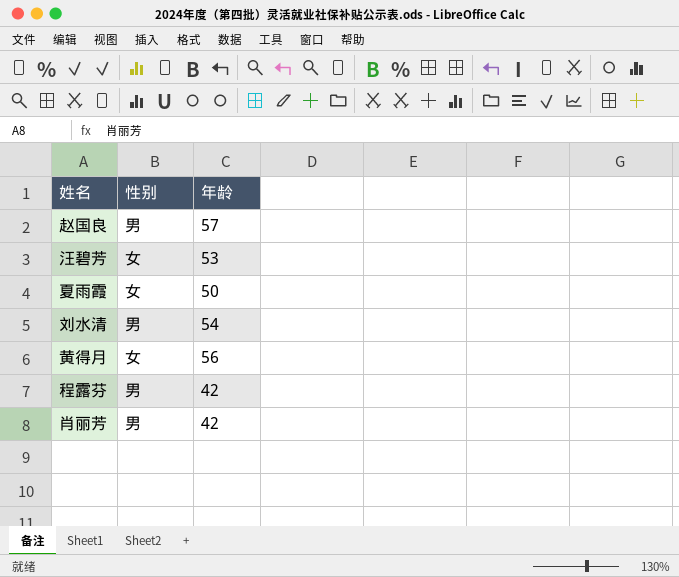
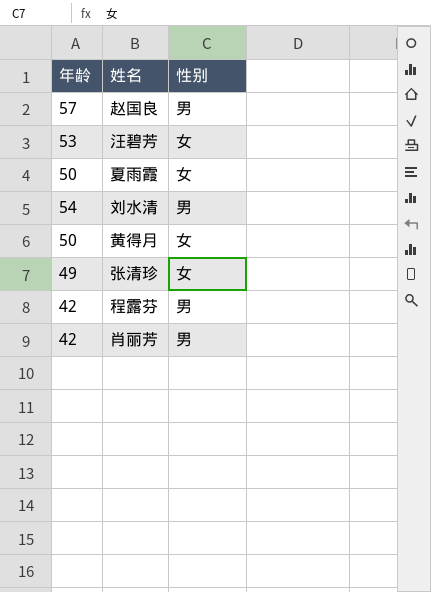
column 年龄 | position: 3 -> 1
黄得月 | 年龄: 56 -> 50
row 张清珍: none -> 49 | 女

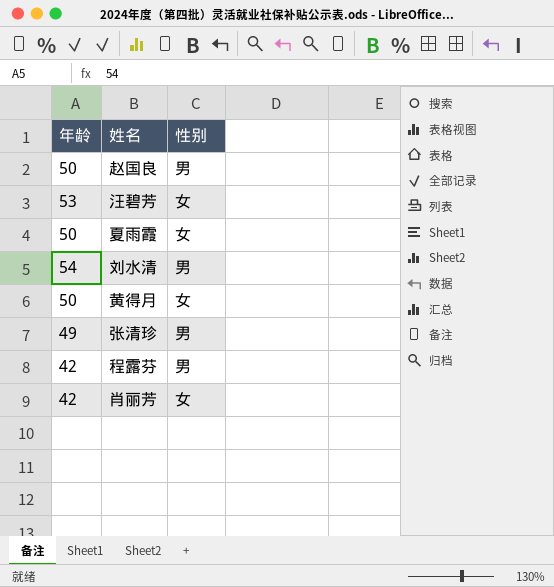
赵国良 | 年龄: 57 -> 50
张清珍 | 性别: 女 -> 男
肖丽芳 | 性别: 男 -> 女

